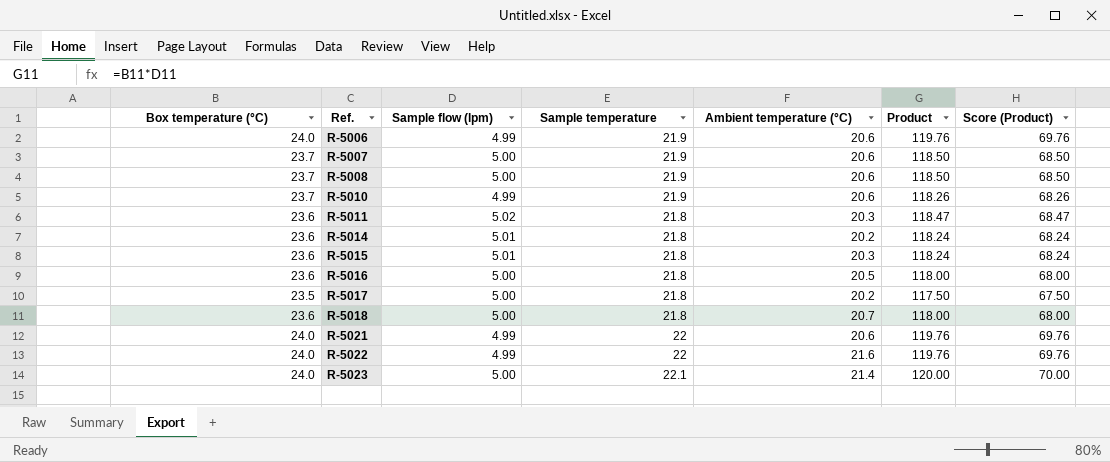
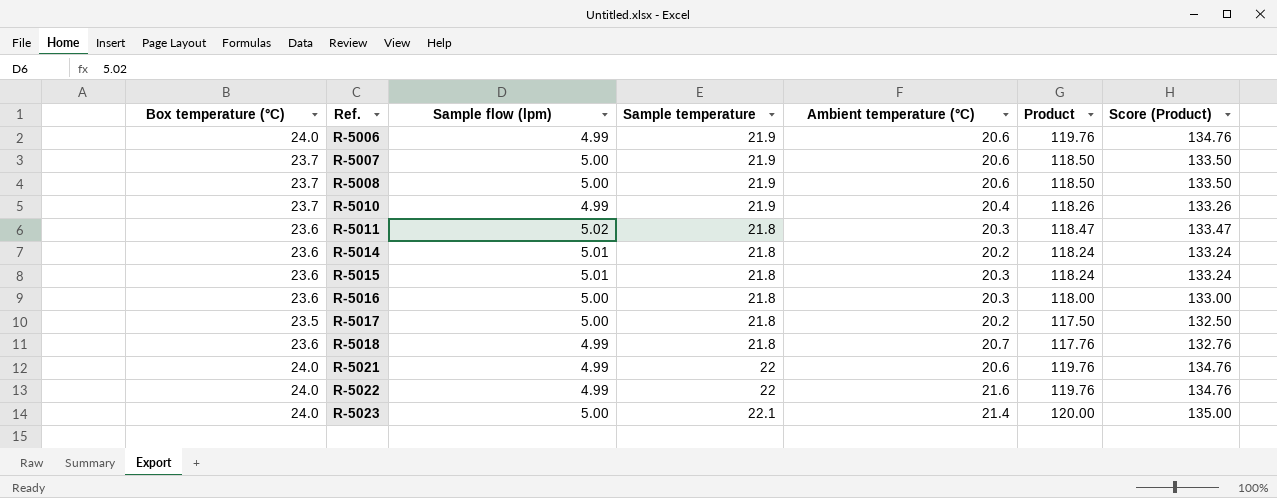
column Score (Product) | formula: [Product] - 50 -> [Product] + 15
R-5010 | Ambient temperature (°C): 20.6 -> 20.4
R-5016 | Ambient temperature (°C): 20.5 -> 20.3
R-5018 | Sample flow (lpm): 5.00 -> 4.99
R-5018 | Product: 118.00 -> 117.76

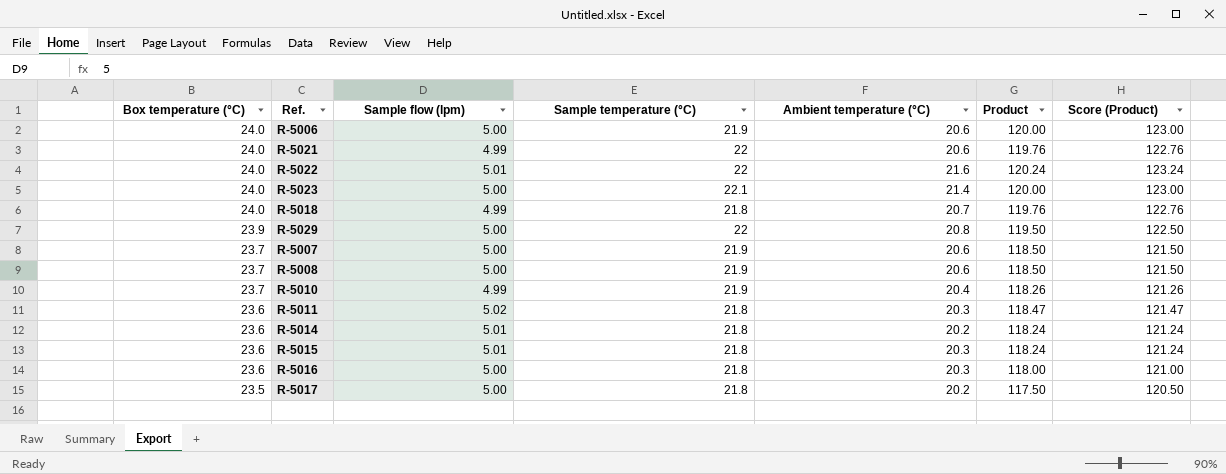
row order: Ref. ascending -> Box temperature (°C) descending
column name: Sample temperature -> Sample temperature (°C)
column Score (Product) | formula: [Product] + 15 -> [Product] + 3
R-5006 | Sample flow (lpm): 4.99 -> 5.00
R-5006 | Product: 119.76 -> 120.00
R-5022 | Sample flow (lpm): 4.99 -> 5.01
R-5022 | Product: 119.76 -> 120.24
R-5018 | Box temperature (°C): 23.6 -> 24.0
R-5018 | Product: 117.76 -> 119.76
row R-5029: none -> 23.9 | 5.00 | 22 | 20.8 | 119.50 | 122.50

